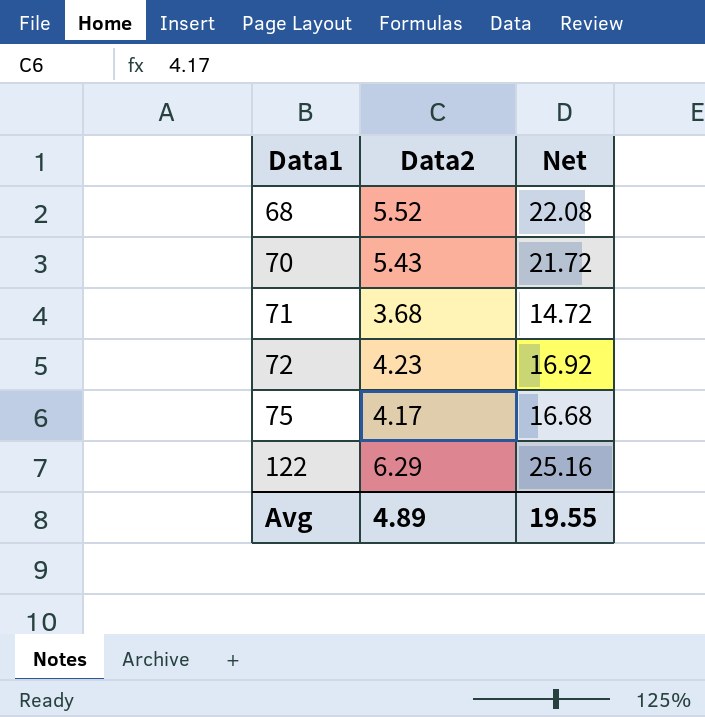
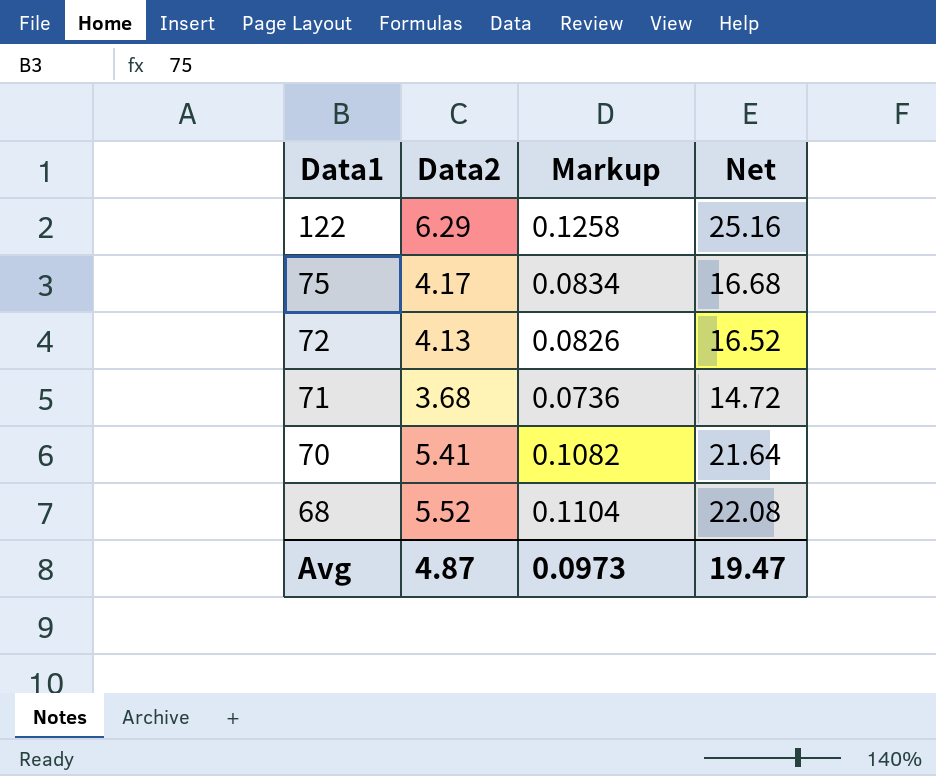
row order: Data1 ascending -> Data1 descending
column Markup | formula: none -> [Data2] * 0.02
72 | Data2: 4.23 -> 4.13
72 | Net: 16.92 -> 16.52
70 | Data2: 5.43 -> 5.41
70 | Net: 21.72 -> 21.64
Avg | Data2: 4.89 -> 4.87
Avg | Net: 19.55 -> 19.47

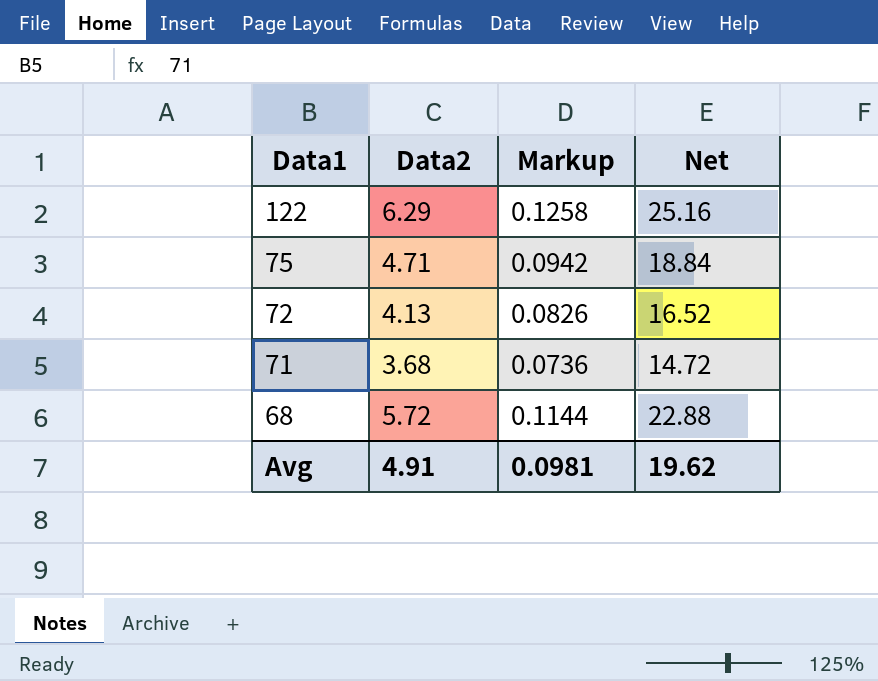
row 70: 5.41 | 0.1082 | 21.64 -> none
75 | Data2: 4.17 -> 4.71
75 | Markup: 0.0834 -> 0.0942
75 | Net: 16.68 -> 18.84
68 | Data2: 5.52 -> 5.72
68 | Markup: 0.1104 -> 0.1144
68 | Net: 22.08 -> 22.88
Avg | Data2: 4.87 -> 4.91
Avg | Markup: 0.0973 -> 0.0981
Avg | Net: 19.47 -> 19.62

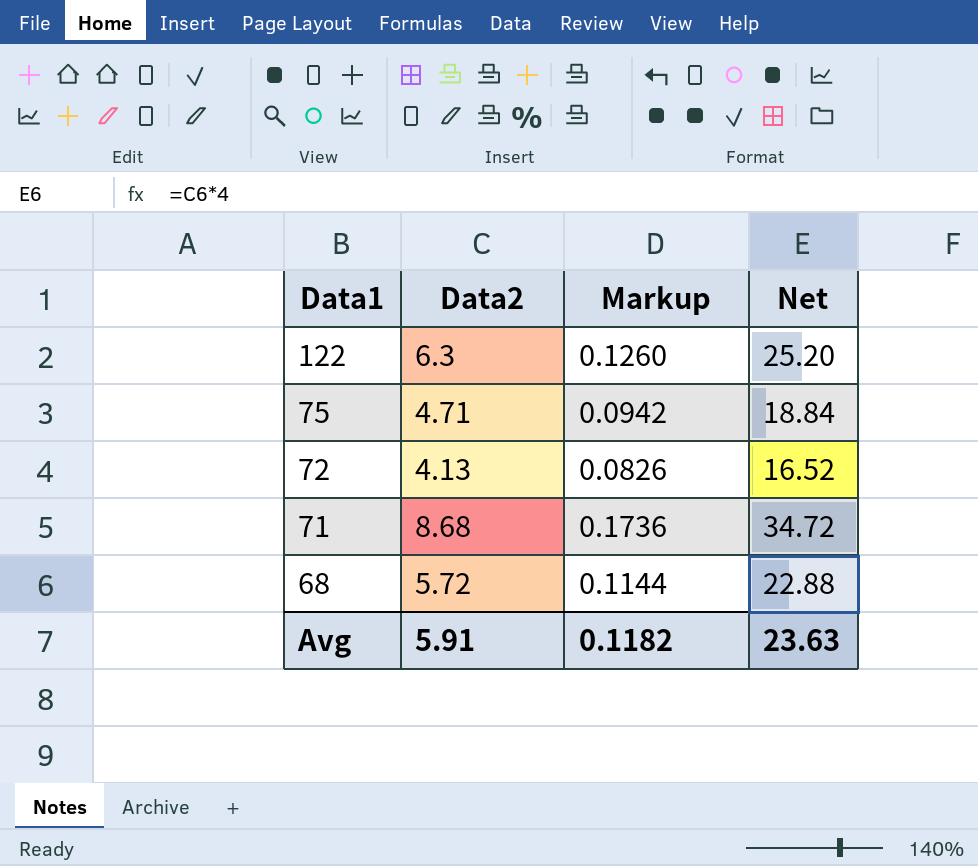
122 | Data2: 6.29 -> 6.3
122 | Markup: 0.1258 -> 0.1260
122 | Net: 25.16 -> 25.20
71 | Data2: 3.68 -> 8.68
71 | Markup: 0.0736 -> 0.1736
71 | Net: 14.72 -> 34.72
Avg | Data2: 4.91 -> 5.91
Avg | Markup: 0.0981 -> 0.1182
Avg | Net: 19.62 -> 23.63

